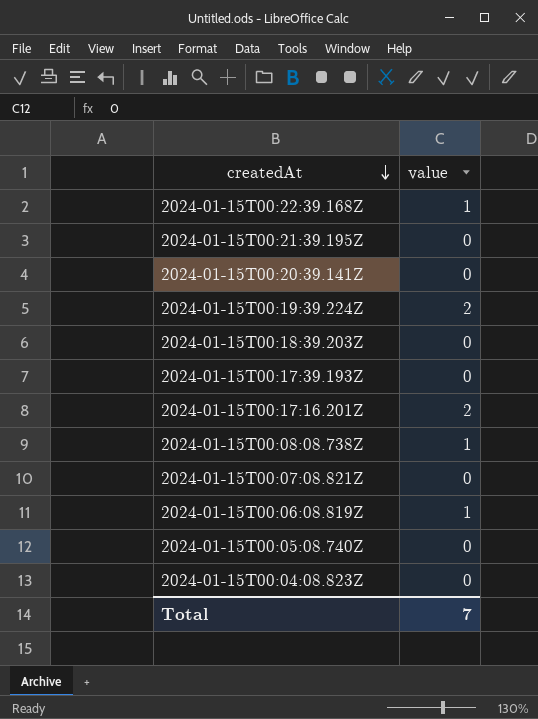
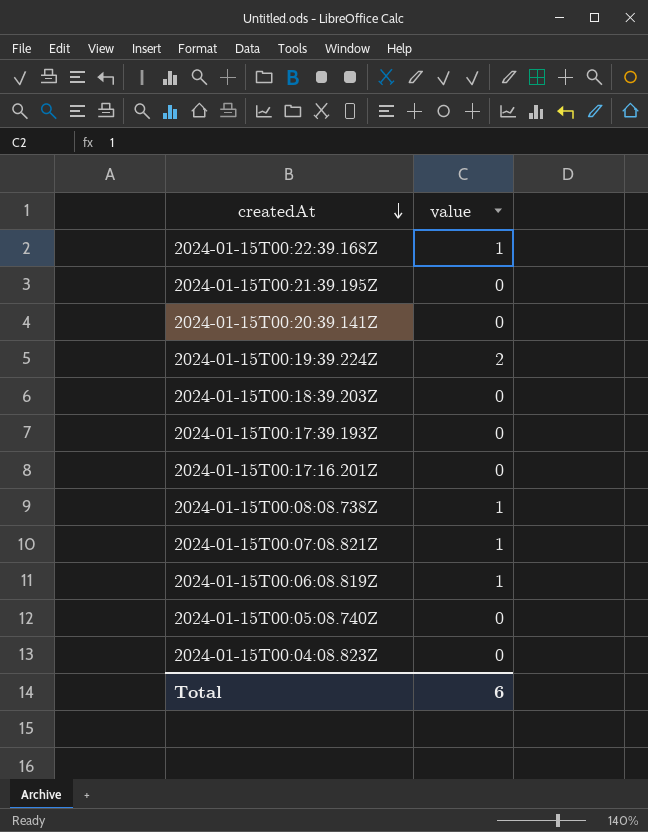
2024-01-15T00:17:16.201Z | value: 2 -> 0
2024-01-15T00:07:08.821Z | value: 0 -> 1
Total | value: 7 -> 6

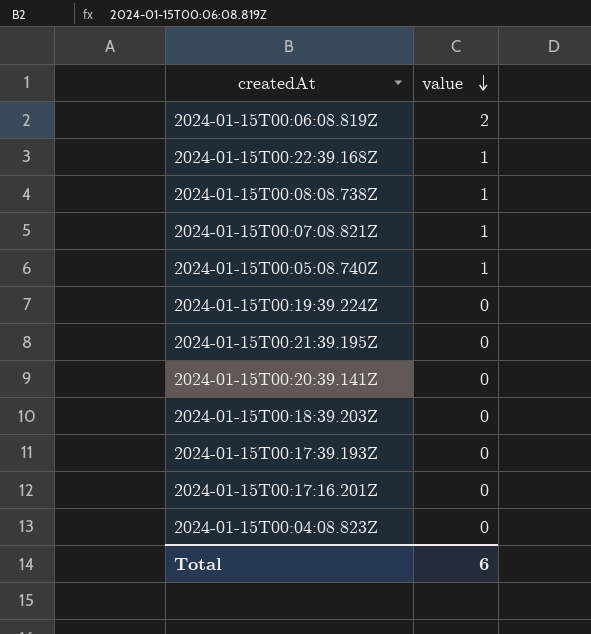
row order: createdAt descending -> value descending
2024-01-15T00:06:08.819Z | value: 1 -> 2
2024-01-15T00:05:08.740Z | value: 0 -> 1
2024-01-15T00:19:39.224Z | value: 2 -> 0

